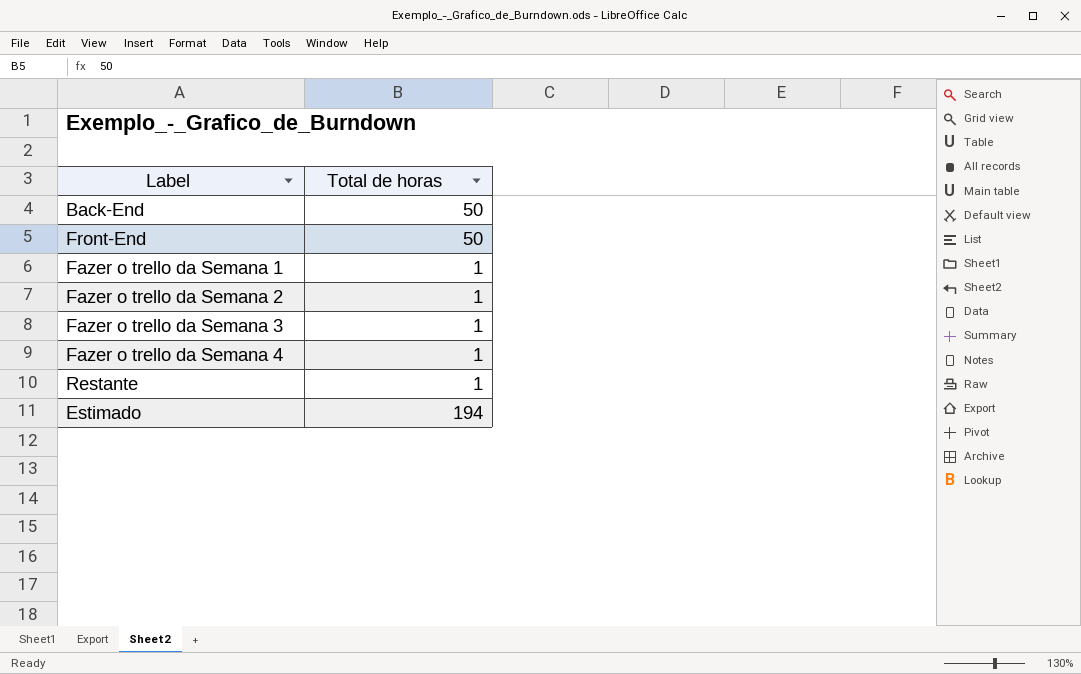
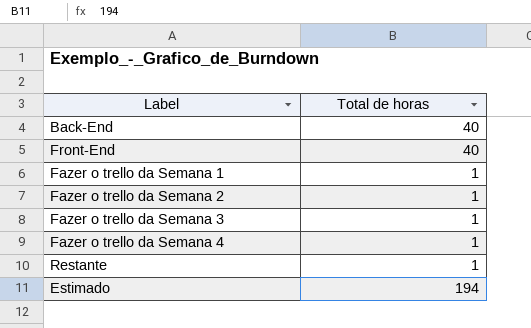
Back-End | Total de horas: 50 -> 40
Front-End | Total de horas: 50 -> 40

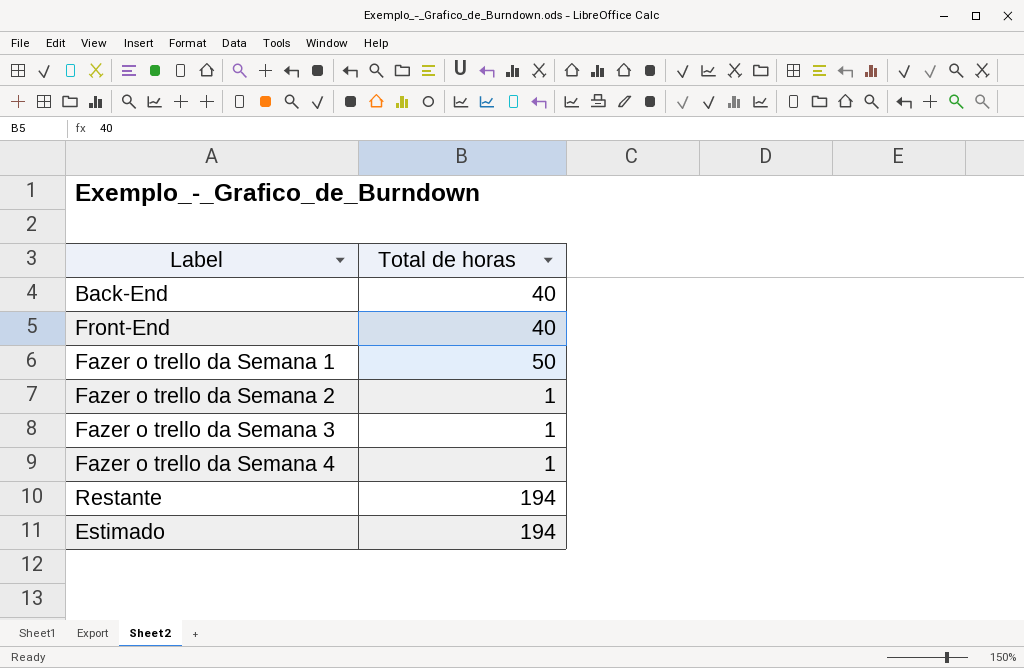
Fazer o trello da Semana 1 | Total de horas: 1 -> 50
Restante | Total de horas: 1 -> 194

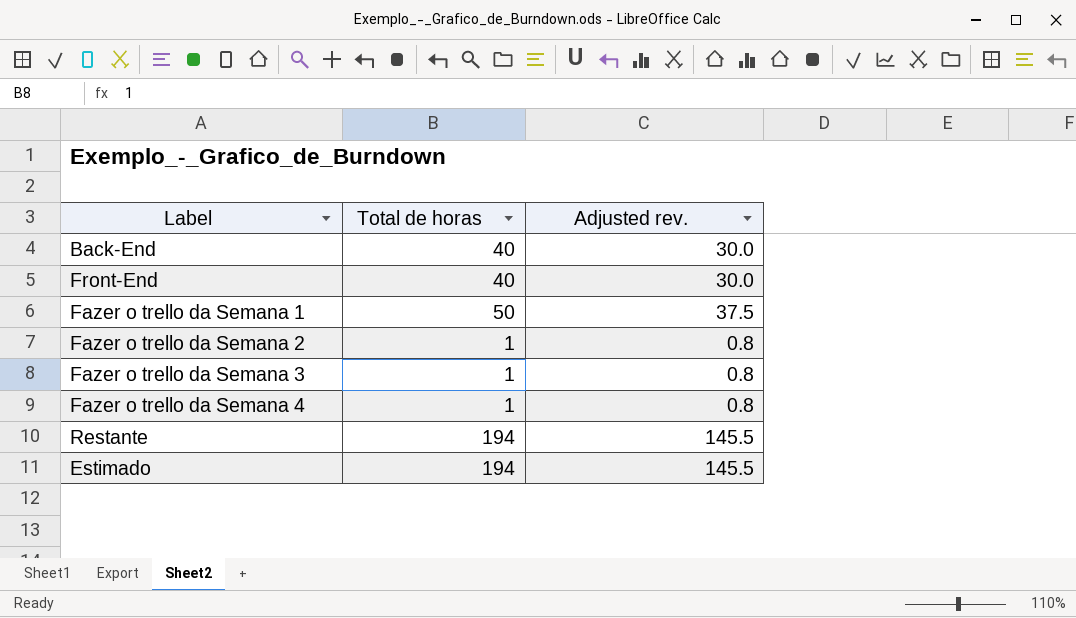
column Adjusted rev. | formula: none -> [Total de horas] * 0.75

